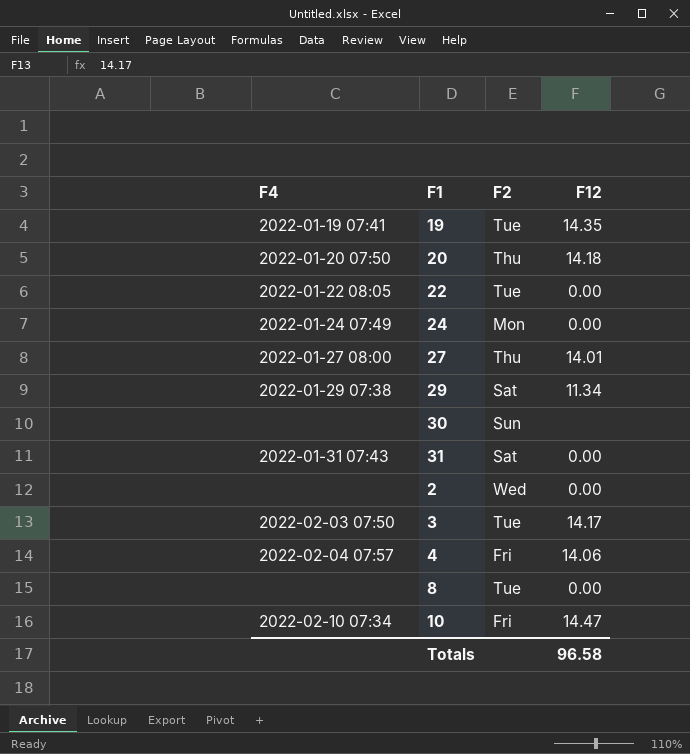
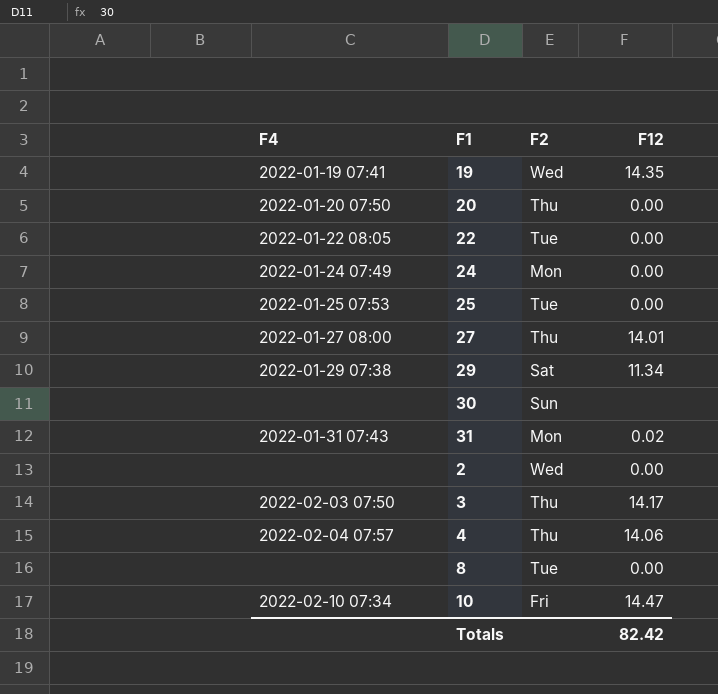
19 | F2: Tue -> Wed
20 | F12: 14.18 -> 0.00
row 25: none -> 2022-01-25 07:53 | Tue | 0.00
31 | F2: Sat -> Mon
31 | F12: 0.00 -> 0.02
3 | F2: Tue -> Thu
4 | F2: Fri -> Thu
Totals | F12: 96.58 -> 82.42

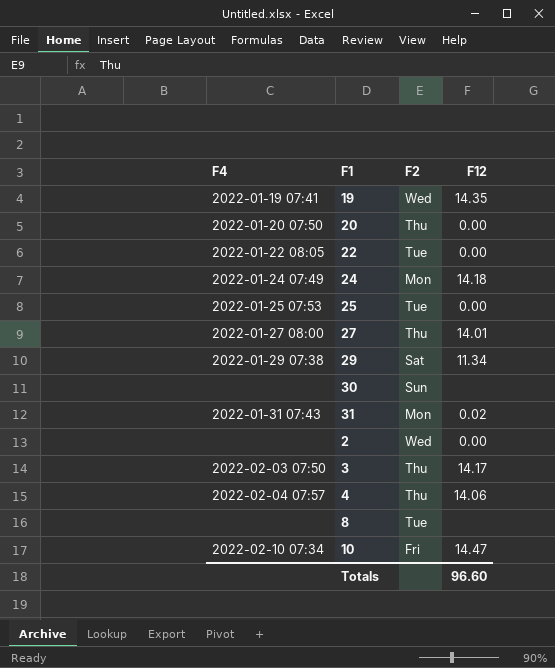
24 | F12: 0.00 -> 14.18
8 | F12: 0.00 -> none
Totals | F12: 82.42 -> 96.60

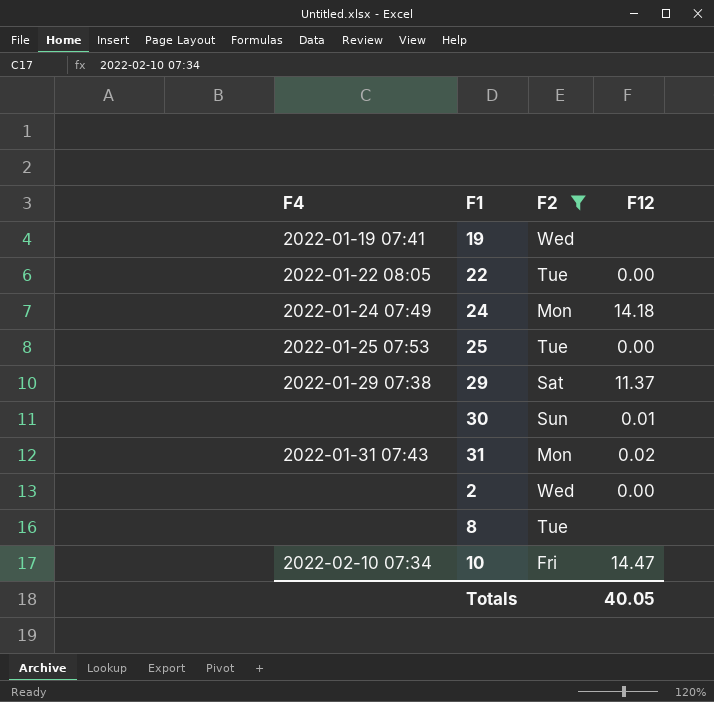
filter: none -> F2 != Thu
19 | F12: 14.35 -> none
29 | F12: 11.34 -> 11.37
30 | F12: none -> 0.01
Totals | F12: 96.60 -> 40.05

